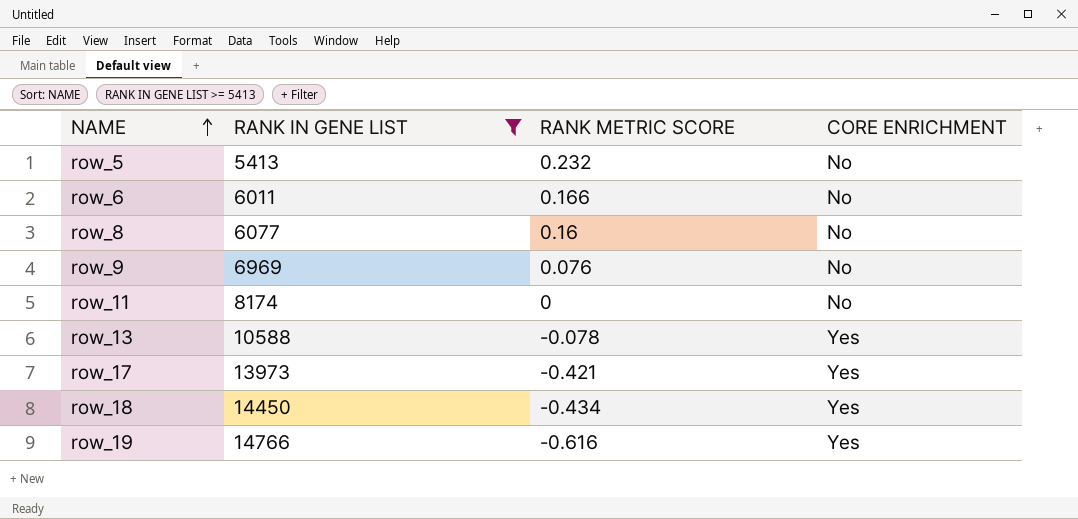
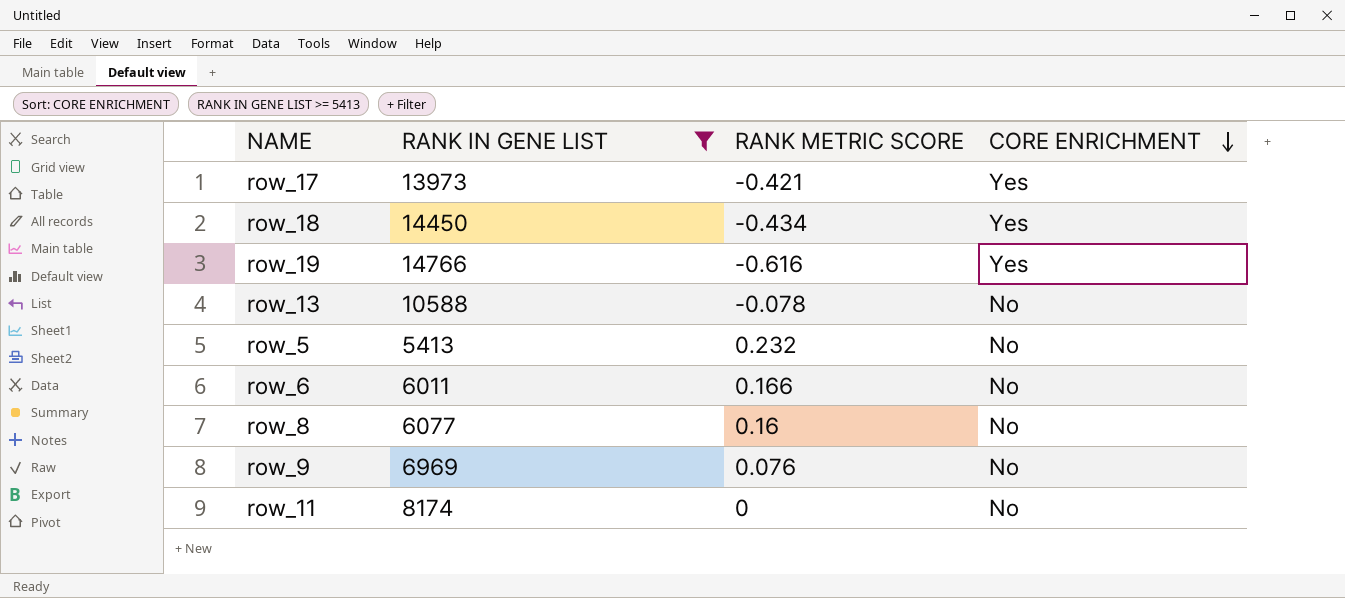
row order: NAME ascending -> CORE ENRICHMENT descending
row_13 | CORE ENRICHMENT: Yes -> No

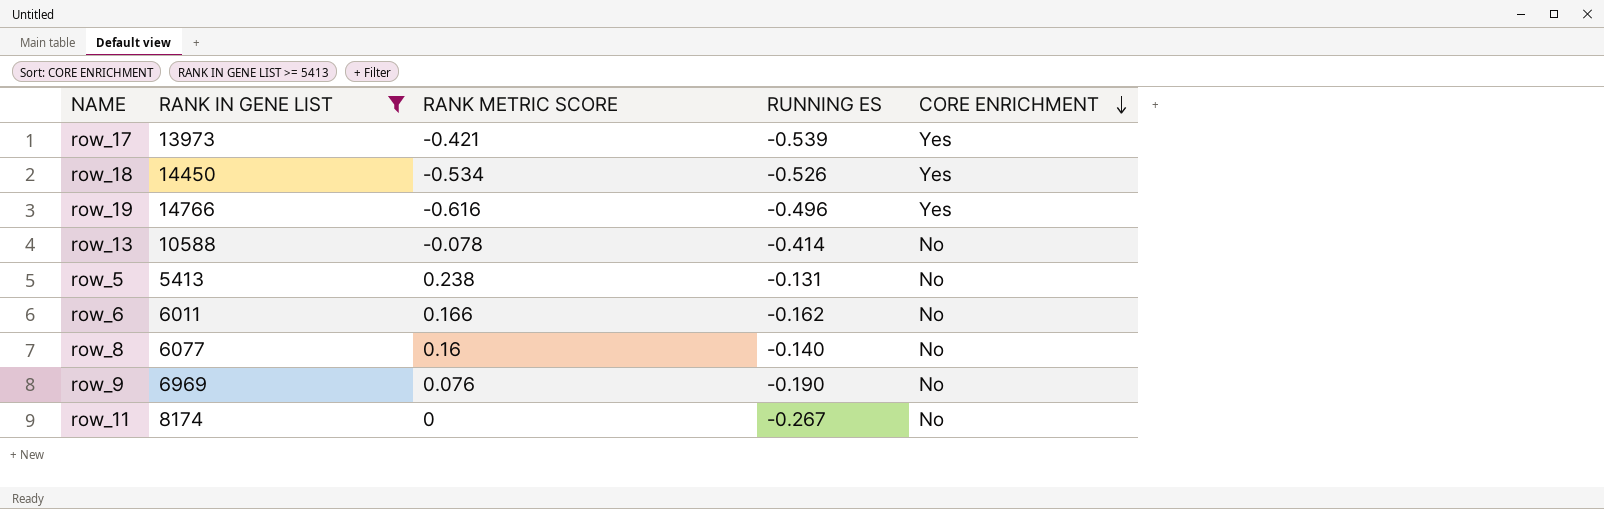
column RUNNING ES | position: none -> 4
row_18 | RANK METRIC SCORE: -0.434 -> -0.534
row_5 | RANK METRIC SCORE: 0.232 -> 0.238

